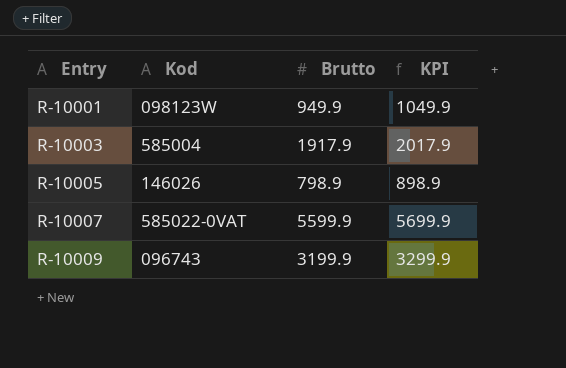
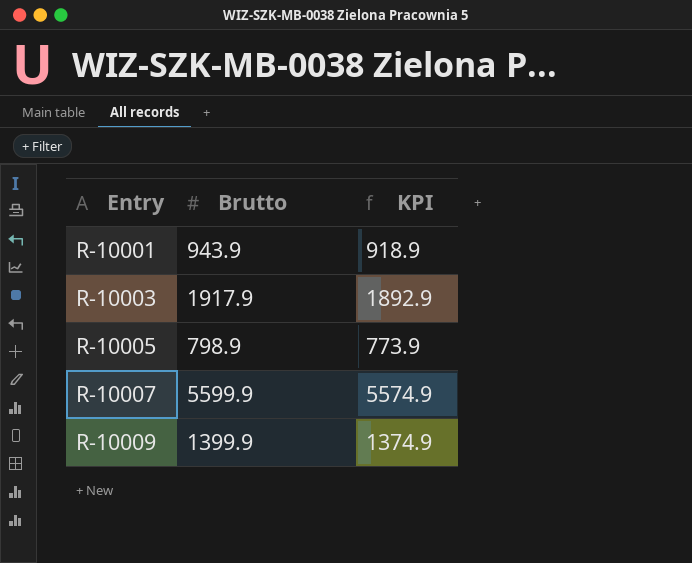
column Kod | position: 2 -> none
column KPI | formula: [Brutto] + 100 -> [Brutto] - 25
R-10001 | Brutto: 949.9 -> 943.9
R-10009 | Brutto: 3199.9 -> 1399.9

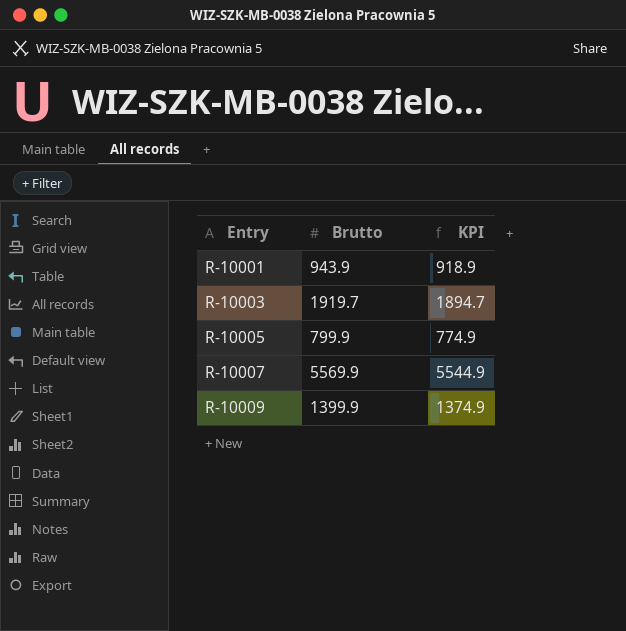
R-10003 | Brutto: 1917.9 -> 1919.7
R-10003 | KPI: 1892.9 -> 1894.7
R-10005 | Brutto: 798.9 -> 799.9
R-10005 | KPI: 773.9 -> 774.9
R-10007 | Brutto: 5599.9 -> 5569.9
R-10007 | KPI: 5574.9 -> 5544.9

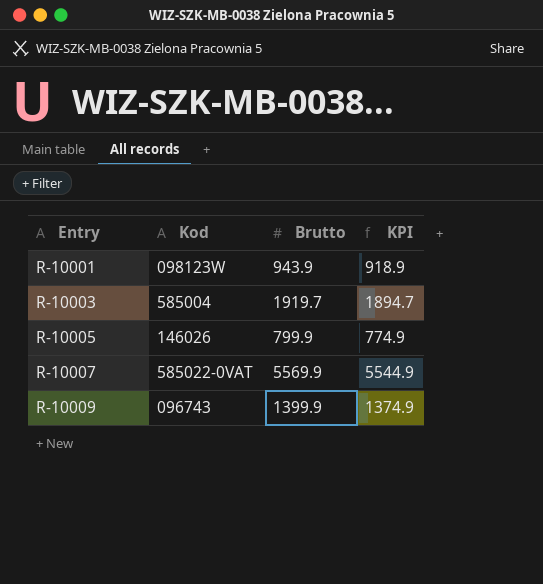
column Kod | position: none -> 2

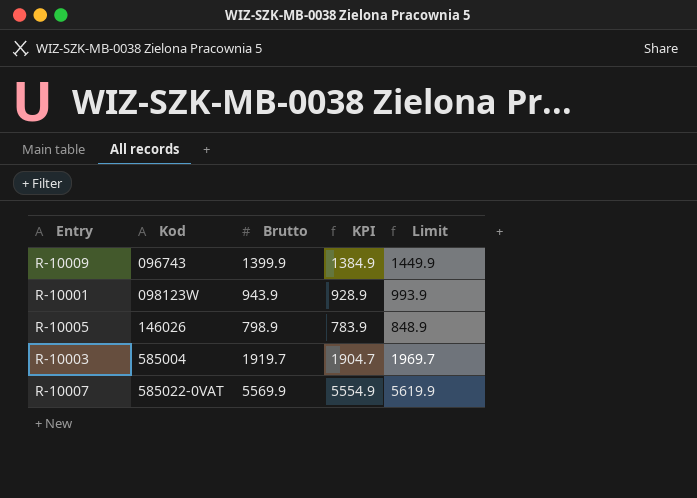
row order: Entry ascending -> Kod ascending
column KPI | formula: [Brutto] - 25 -> [Brutto] - 15
column Limit | formula: none -> [Brutto] + 50
R-10005 | Brutto: 799.9 -> 798.9

